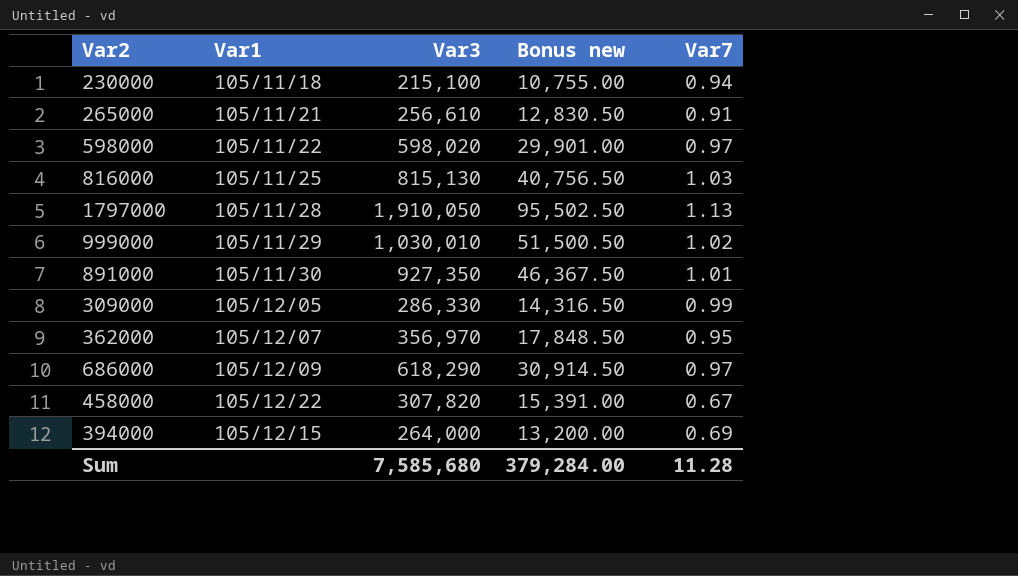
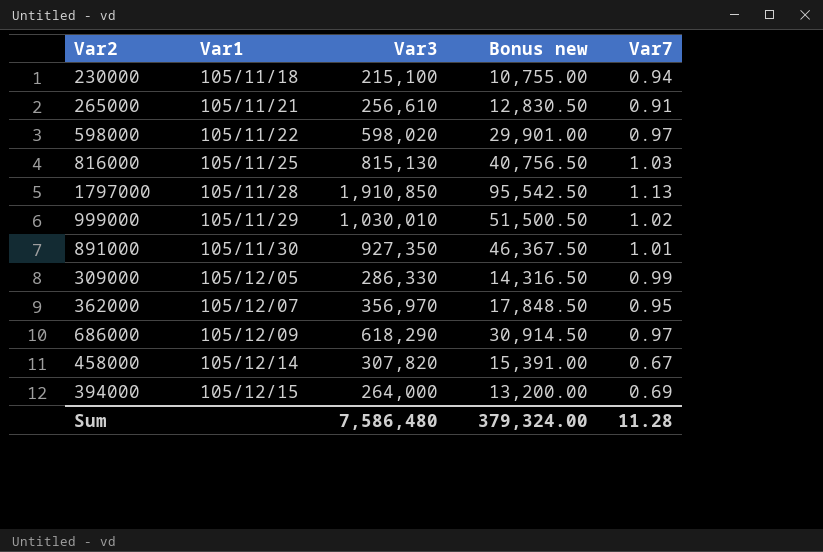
1797000 | Var3: 1,910,050 -> 1,910,850
1797000 | Bonus new: 95,502.50 -> 95,542.50
458000 | Var1: 105/12/22 -> 105/12/14
Sum | Var3: 7,585,680 -> 7,586,480
Sum | Bonus new: 379,284.00 -> 379,324.00

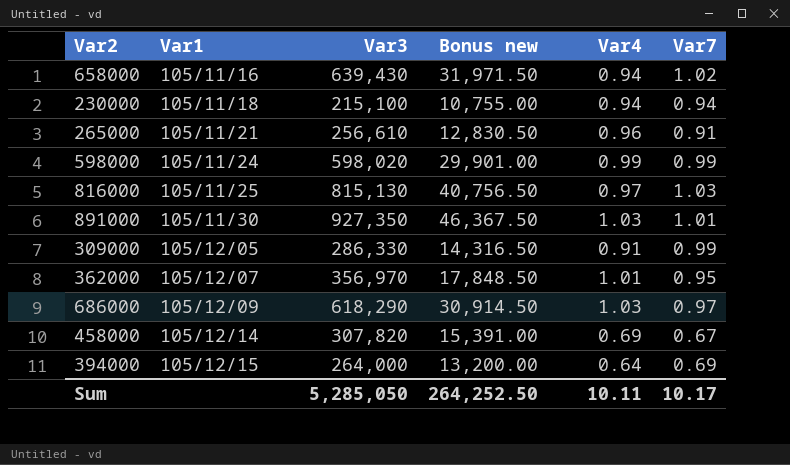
column Var4 | position: none -> 5
row 1797000: 105/11/28 | 1,910,850 | 95,542.50 | 1.13 -> none
row 999000: 105/11/29 | 1,030,010 | 51,500.50 | 1.02 -> none
row 658000: none -> 105/11/16 | 639,430 | 31,971.50 | 0.94 | 1.02
598000 | Var1: 105/11/22 -> 105/11/24
598000 | Var7: 0.97 -> 0.99
Sum | Var3: 7,586,480 -> 5,285,050
Sum | Bonus new: 379,324.00 -> 264,252.50
Sum | Var7: 11.28 -> 10.17

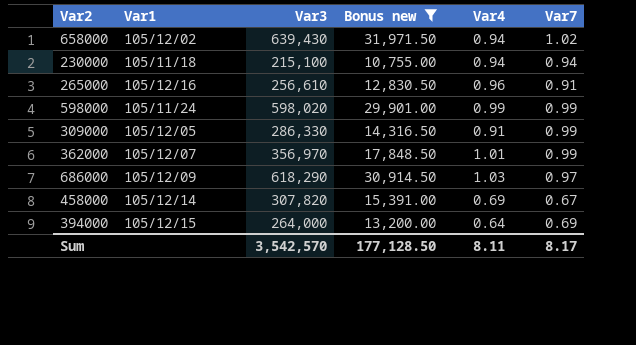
filter: none -> Bonus new <= 31,971.50
658000 | Var1: 105/11/16 -> 105/12/02
265000 | Var1: 105/11/21 -> 105/12/16
362000 | Var7: 0.95 -> 0.99
Sum | Var3: 5,285,050 -> 3,542,570
Sum | Bonus new: 264,252.50 -> 177,128.50
Sum | Var4: 10.11 -> 8.11
Sum | Var7: 10.17 -> 8.17

